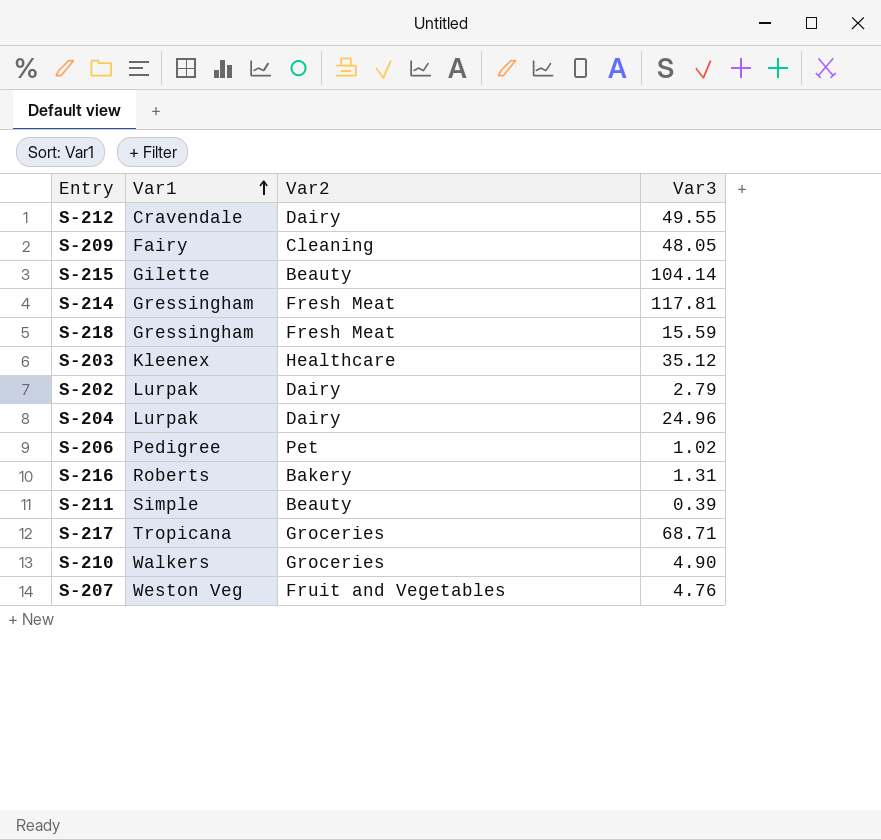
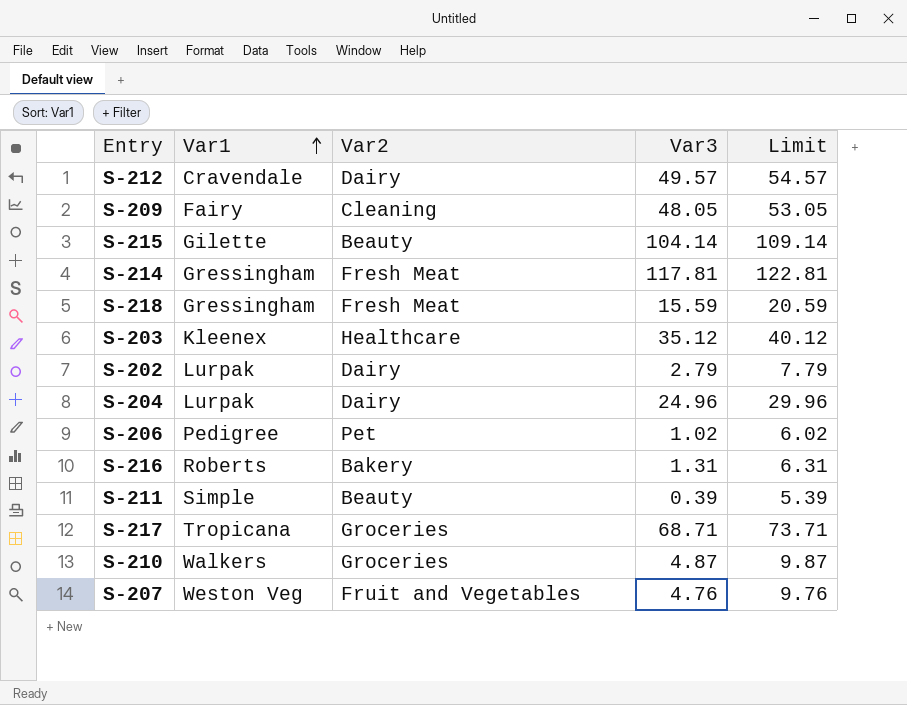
column Limit | formula: none -> [Var3] + 5
S-212 | Var3: 49.55 -> 49.57
S-210 | Var3: 4.90 -> 4.87

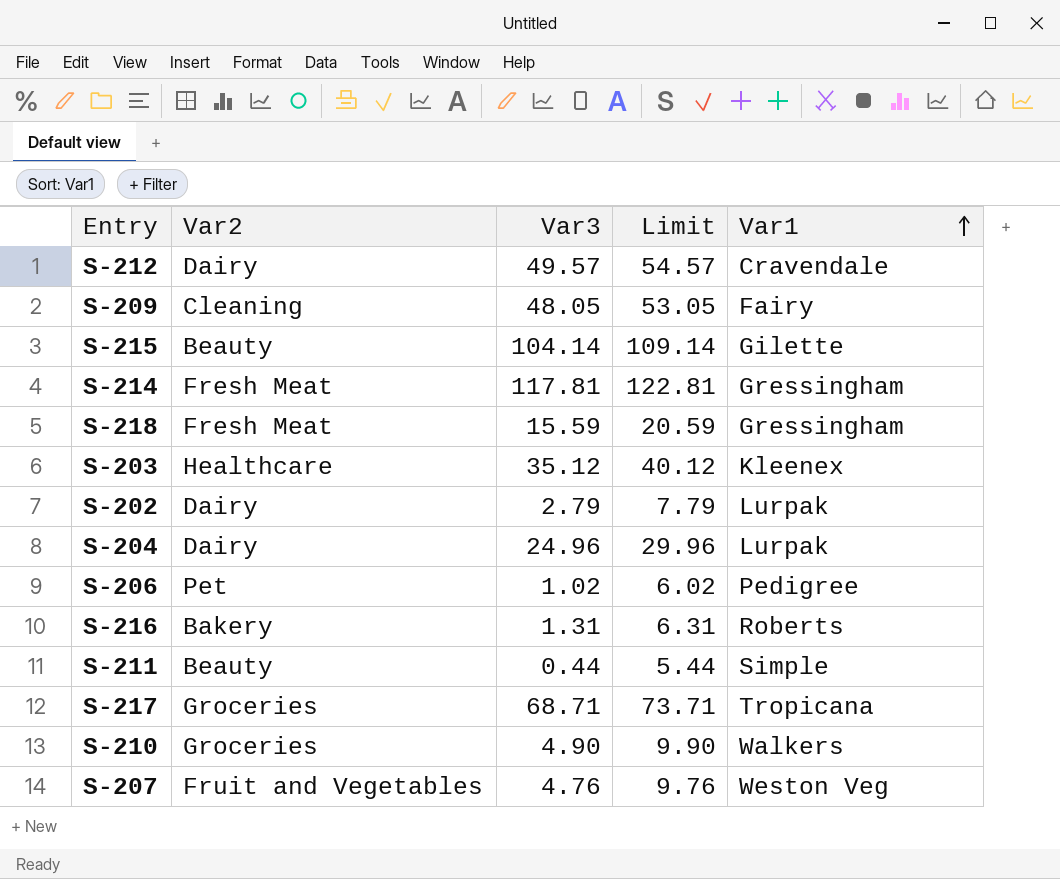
column Var1 | position: 2 -> 5
S-211 | Var3: 0.39 -> 0.44
S-211 | Limit: 5.39 -> 5.44
S-210 | Var3: 4.87 -> 4.90
S-210 | Limit: 9.87 -> 9.90

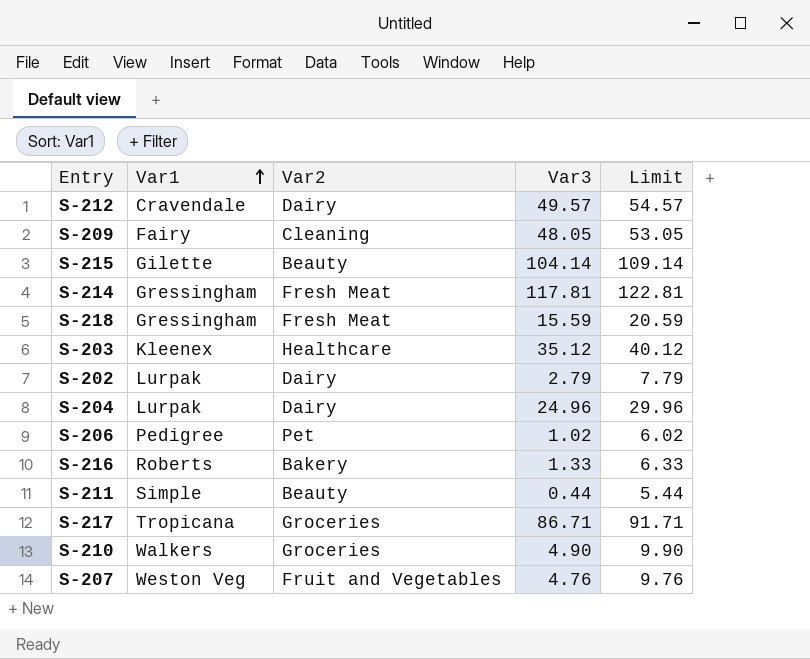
column Var1 | position: 5 -> 2
S-216 | Var3: 1.31 -> 1.33
S-216 | Limit: 6.31 -> 6.33
S-217 | Var3: 68.71 -> 86.71
S-217 | Limit: 73.71 -> 91.71

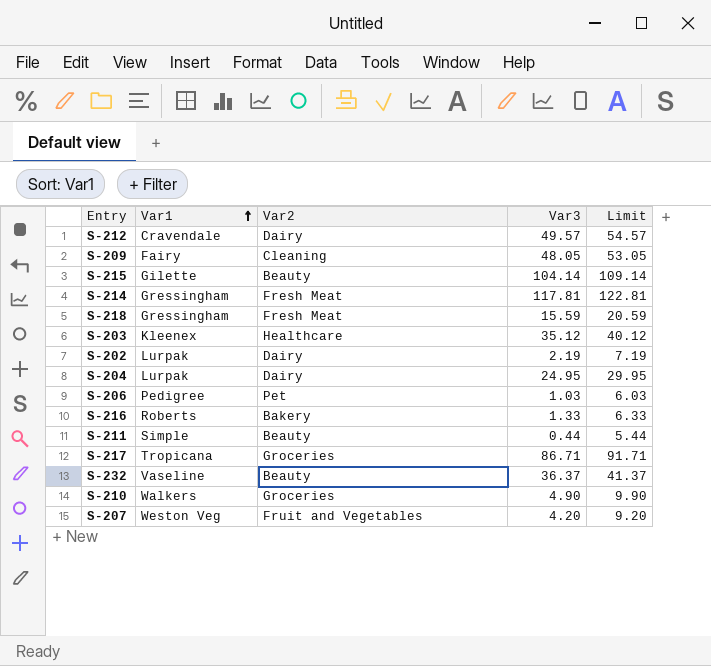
S-202 | Var3: 2.79 -> 2.19
S-202 | Limit: 7.79 -> 7.19
S-204 | Var3: 24.96 -> 24.95
S-204 | Limit: 29.96 -> 29.95
S-206 | Var3: 1.02 -> 1.03
S-206 | Limit: 6.02 -> 6.03
row S-232: none -> Vaseline | Beauty | 36.37 | 41.37
S-207 | Var3: 4.76 -> 4.20
S-207 | Limit: 9.76 -> 9.20

